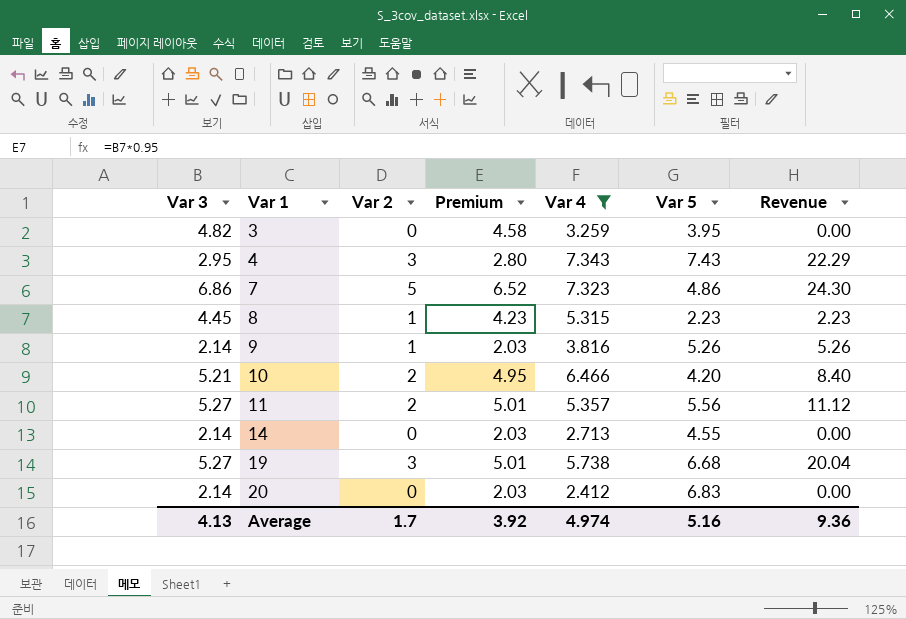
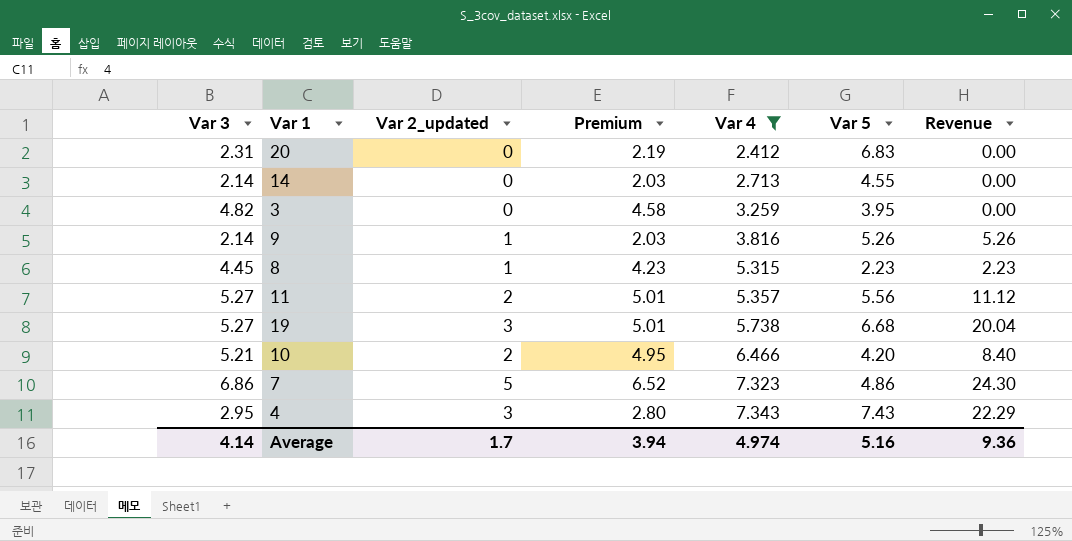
row order: Var 1 ascending -> Var 4 ascending
column name: Var 2 -> Var 2_updated
20 | Var 3: 2.14 -> 2.31
20 | Premium: 2.03 -> 2.19
Average | Var 3: 4.13 -> 4.14
Average | Premium: 3.92 -> 3.94

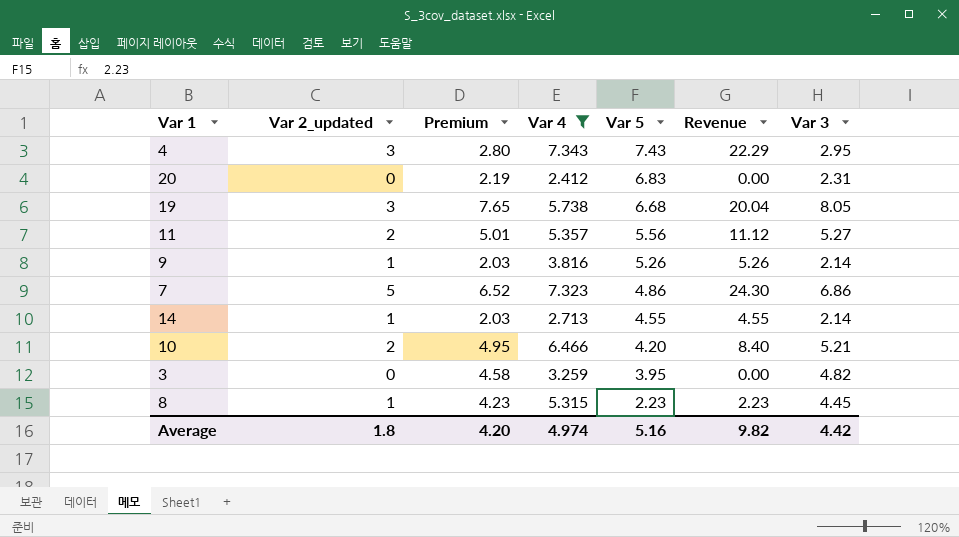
row order: Var 4 ascending -> Var 5 descending
column Var 3 | position: 1 -> 7
19 | Premium: 5.01 -> 7.65
19 | Var 3: 5.27 -> 8.05
14 | Var 2_updated: 0 -> 1
14 | Revenue: 0.00 -> 4.55
Average | Var 2_updated: 1.7 -> 1.8
Average | Premium: 3.94 -> 4.20
Average | Revenue: 9.36 -> 9.82
Average | Var 3: 4.14 -> 4.42

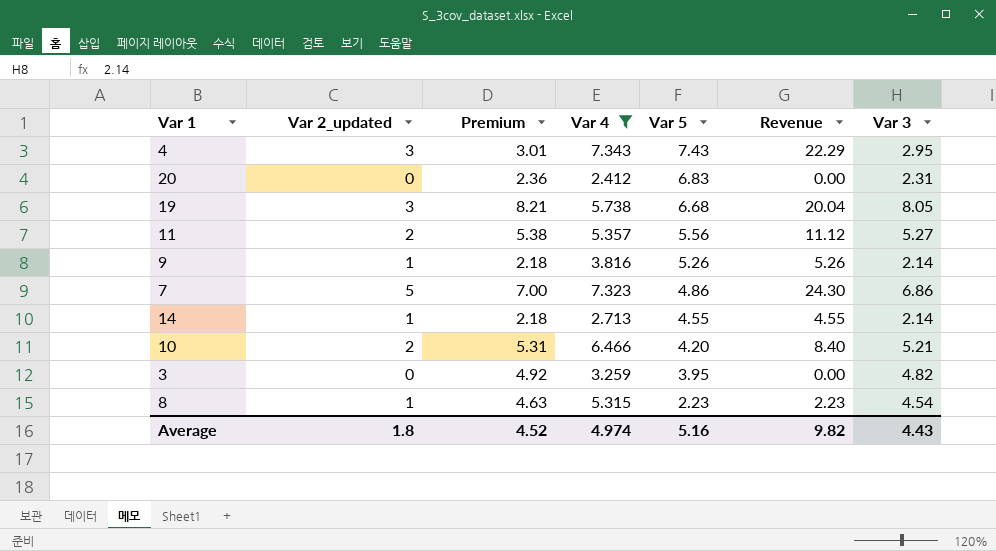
column Premium | formula: [Var 3] * 0.95 -> [Var 3] * 1.02
8 | Var 3: 4.45 -> 4.54
Average | Premium: 4.20 -> 4.52
Average | Var 3: 4.42 -> 4.43

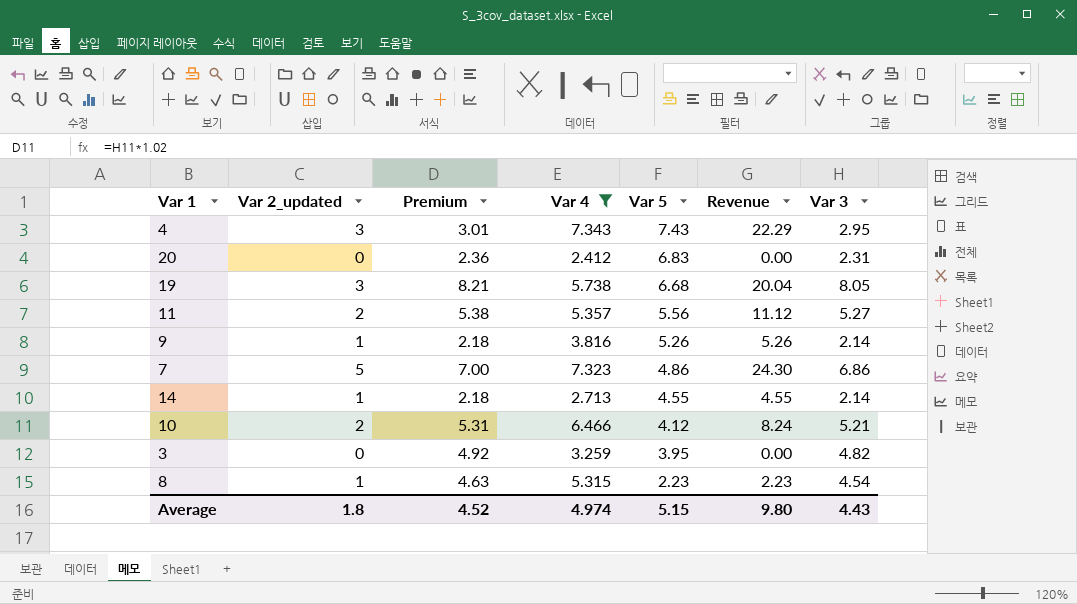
10 | Var 5: 4.20 -> 4.12
10 | Revenue: 8.40 -> 8.24
Average | Var 5: 5.16 -> 5.15
Average | Revenue: 9.82 -> 9.80

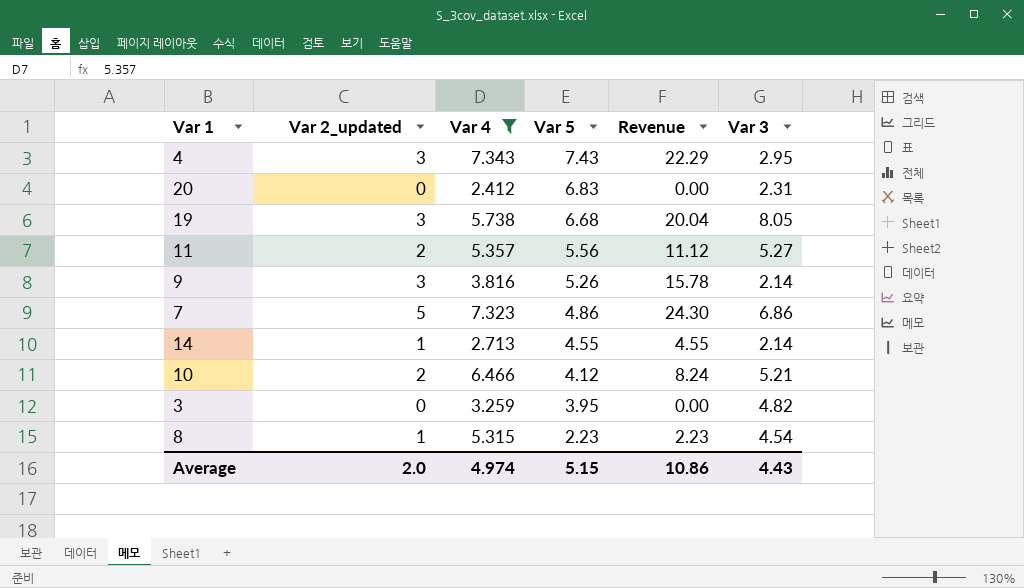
column Premium | formula: [Var 3] * 1.02 -> none
9 | Var 2_updated: 1 -> 3
9 | Revenue: 5.26 -> 15.78
Average | Var 2_updated: 1.8 -> 2.0
Average | Revenue: 9.80 -> 10.86

